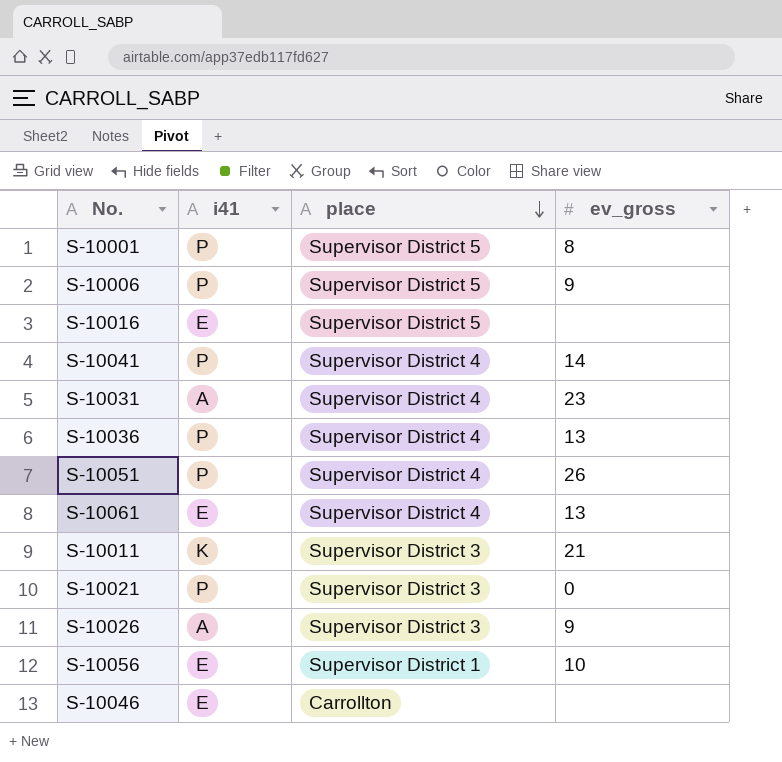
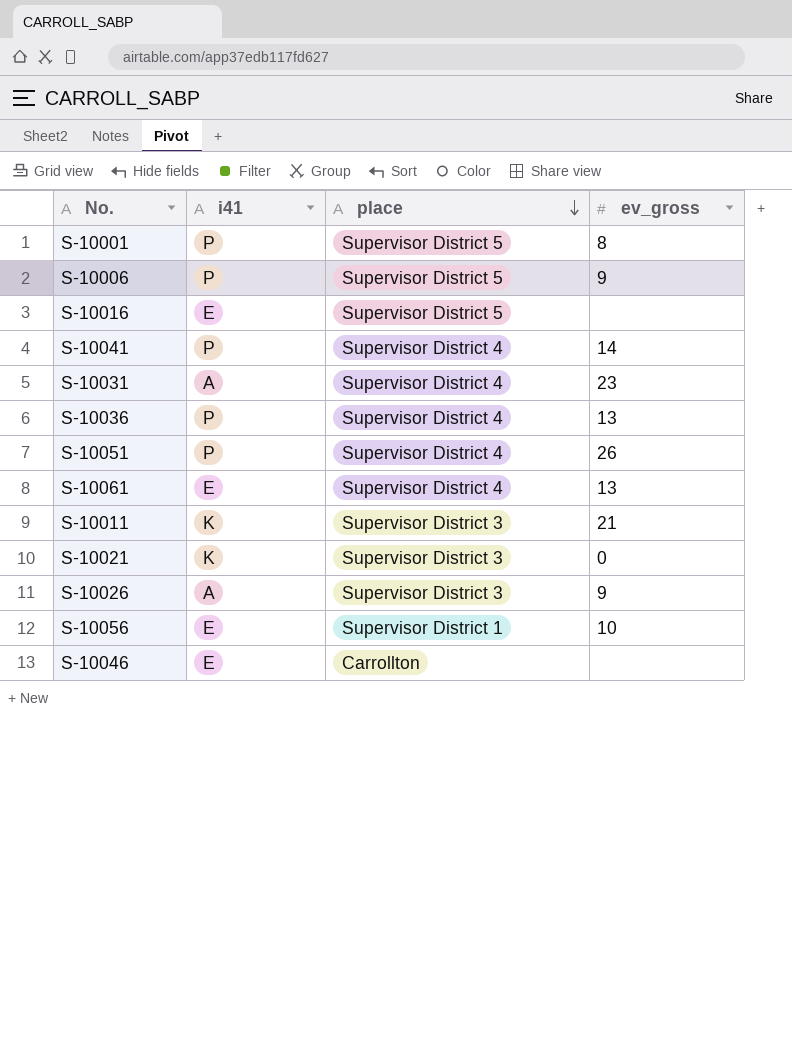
S-10021 | i41: P -> K

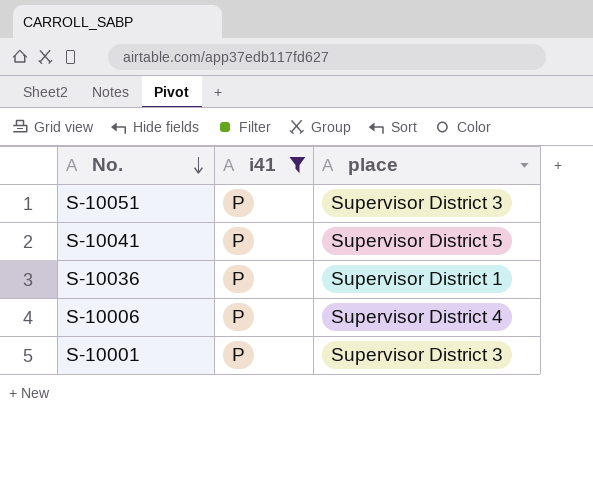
filter: none -> i41 = P
row order: place descending -> No. descending
column ev_gross | position: 4 -> none
S-10051 | place: Supervisor District 4 -> Supervisor District 3
S-10041 | place: Supervisor District 4 -> Supervisor District 5
S-10036 | place: Supervisor District 4 -> Supervisor District 1
S-10006 | place: Supervisor District 5 -> Supervisor District 4
S-10001 | place: Supervisor District 5 -> Supervisor District 3

